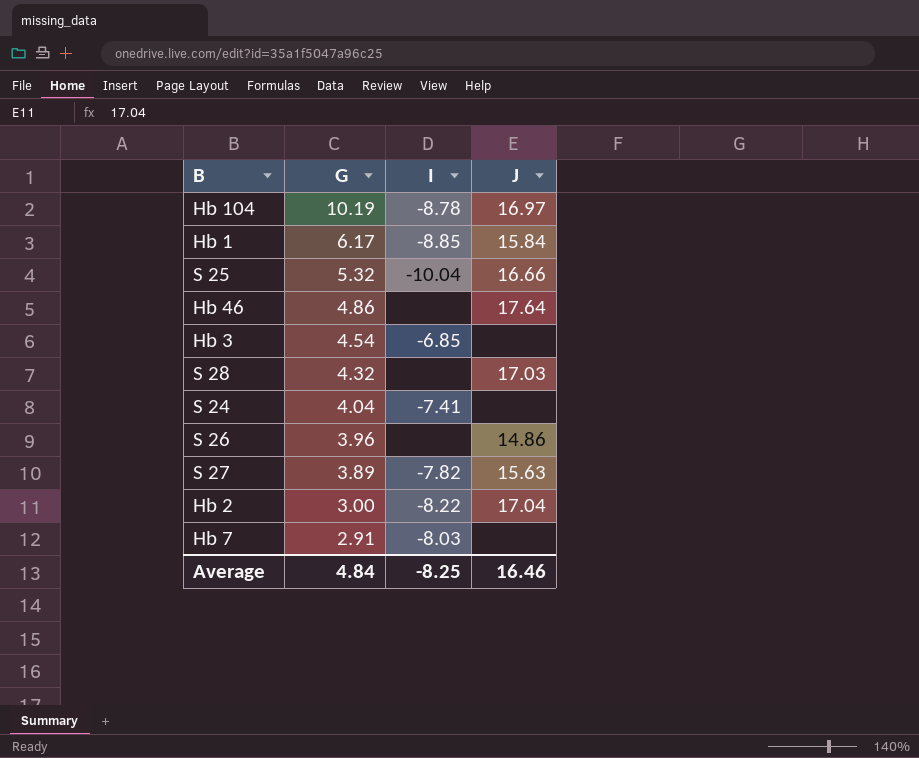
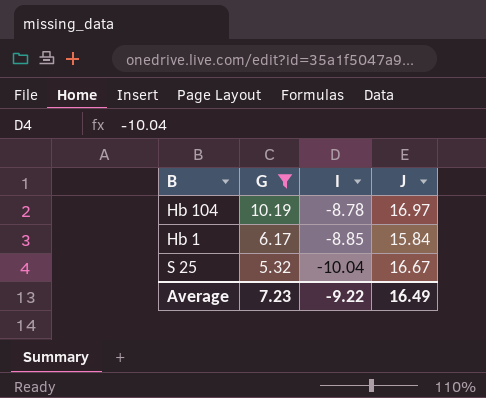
filter: none -> G >= 5.32
S 25 | J: 16.66 -> 16.67
Average | G: 4.84 -> 7.23
Average | I: -8.25 -> -9.22
Average | J: 16.46 -> 16.49

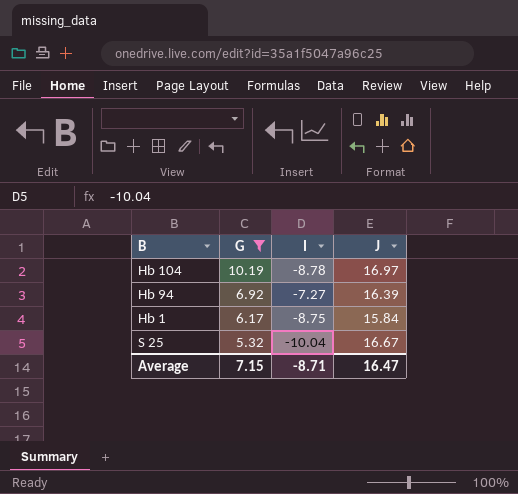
row Hb 94: none -> 6.92 | -7.27 | 16.39
Hb 1 | I: -8.85 -> -8.75
Average | G: 7.23 -> 7.15
Average | I: -9.22 -> -8.71
Average | J: 16.49 -> 16.47

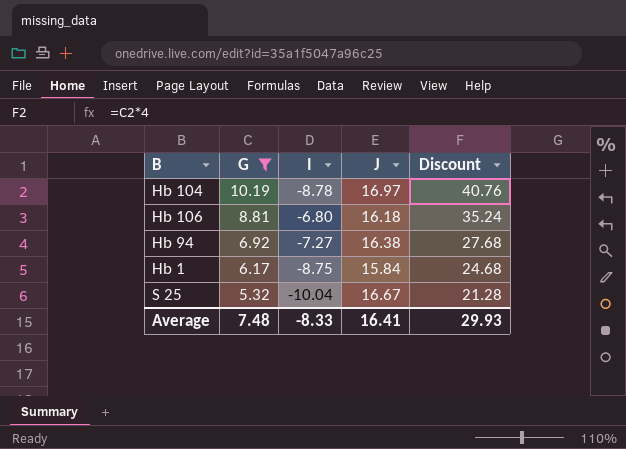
column Discount | formula: none -> [G] * 4
row Hb 106: none -> 8.81 | -6.80 | 16.18 | 35.24
Hb 94 | J: 16.39 -> 16.38
Average | G: 7.15 -> 7.48
Average | I: -8.71 -> -8.33
Average | J: 16.47 -> 16.41

